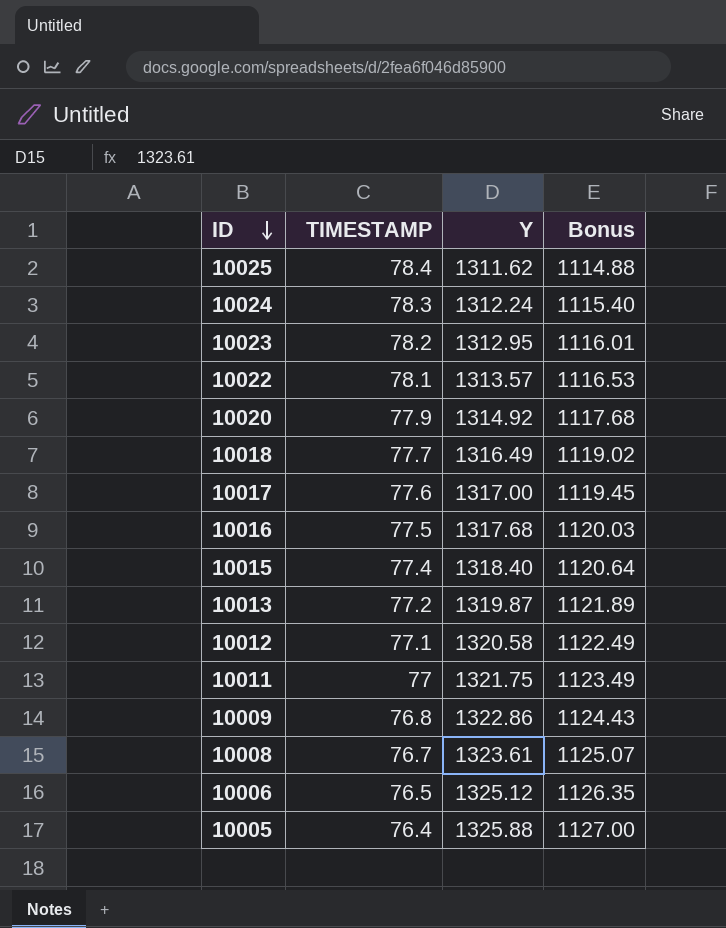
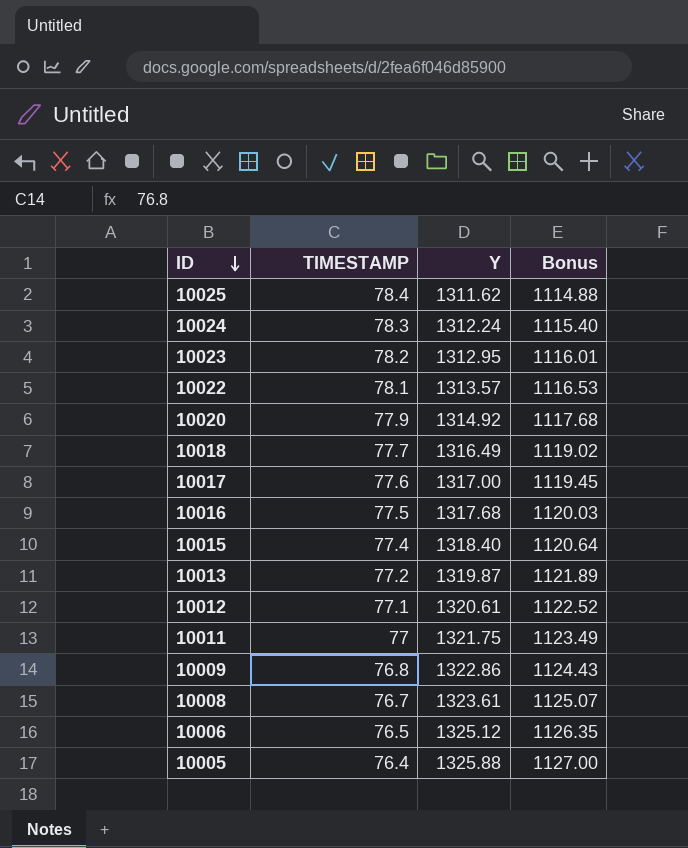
10012 | Y: 1320.58 -> 1320.61
10012 | Bonus: 1122.49 -> 1122.52

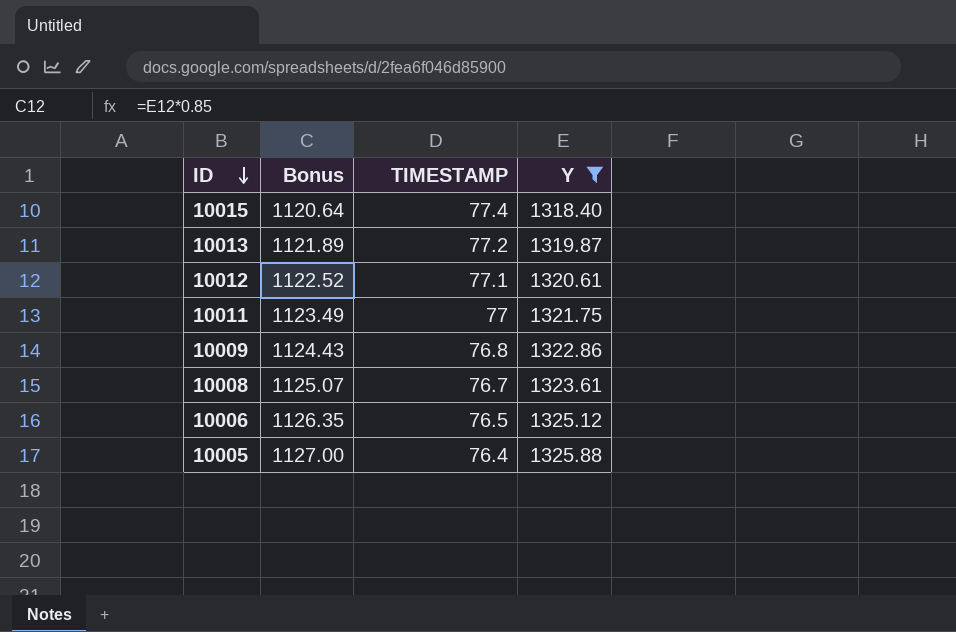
filter: none -> Y >= 1318.40
column Bonus | position: 4 -> 2

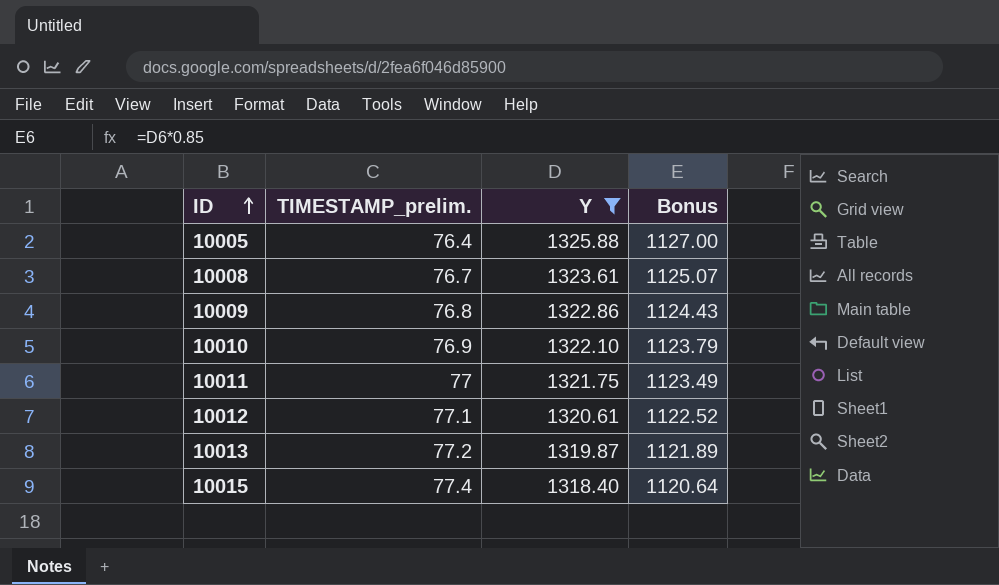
row order: ID descending -> ID ascending
column name: TIMESTAMP -> TIMESTAMP_prelim.
column Bonus | position: 2 -> 4
row 10006: 1126.35 | 76.5 | 1325.12 -> none
row 10010: none -> 76.9 | 1322.10 | 1123.79

